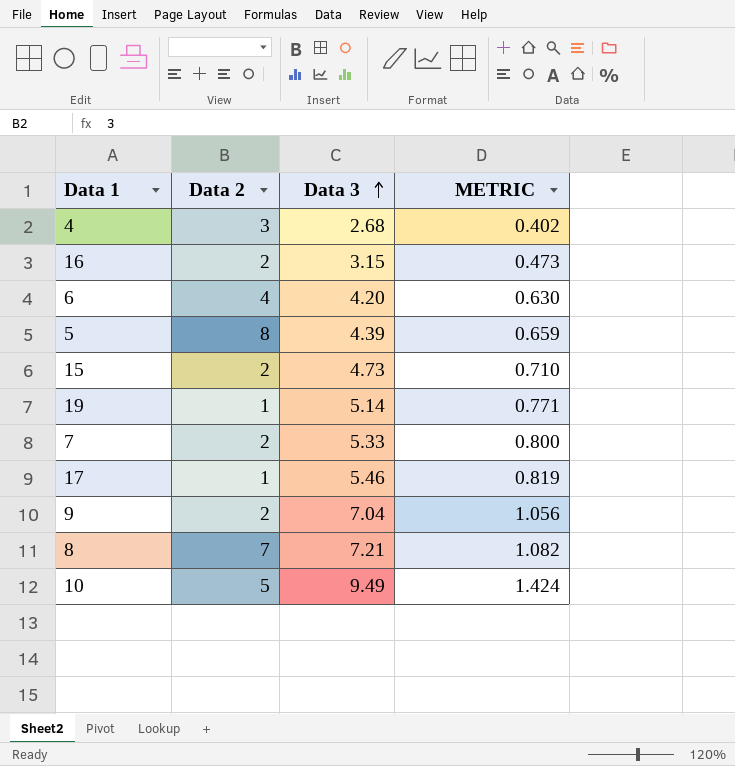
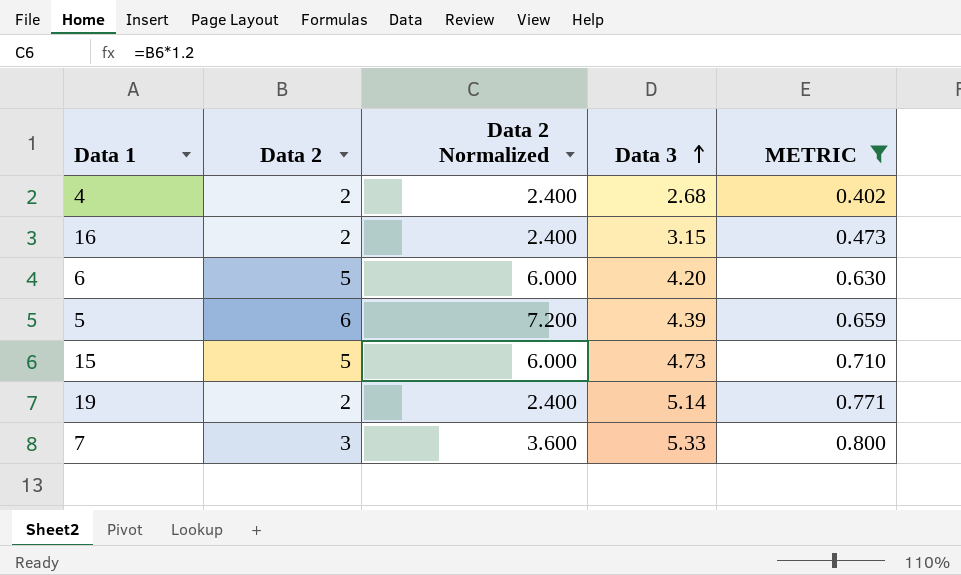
filter: none -> METRIC <= 0.800
column Data 2 Normalized | formula: none -> [Data 2] * 1.2
4 | Data 2: 3 -> 2
6 | Data 2: 4 -> 5
5 | Data 2: 8 -> 6
15 | Data 2: 2 -> 5
19 | Data 2: 1 -> 2
7 | Data 2: 2 -> 3

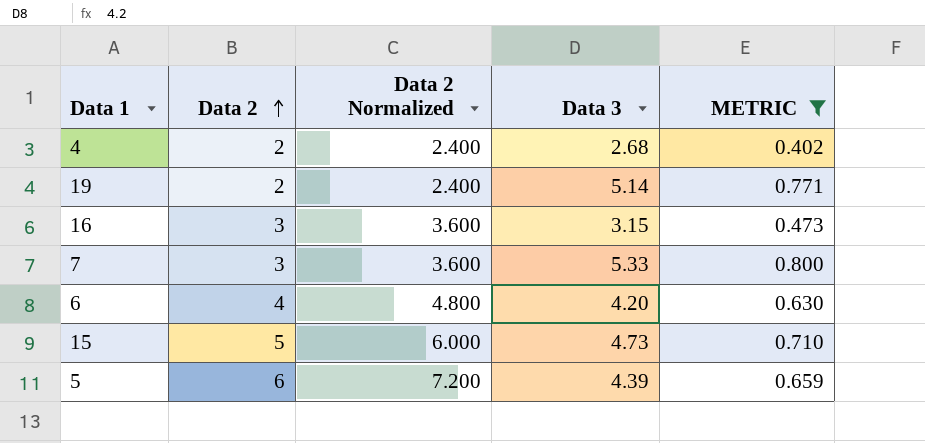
row order: Data 3 ascending -> Data 2 ascending
16 | Data 2: 2 -> 3
16 | Data 2 Normalized: 2.400 -> 3.600
6 | Data 2: 5 -> 4
6 | Data 2 Normalized: 6.000 -> 4.800

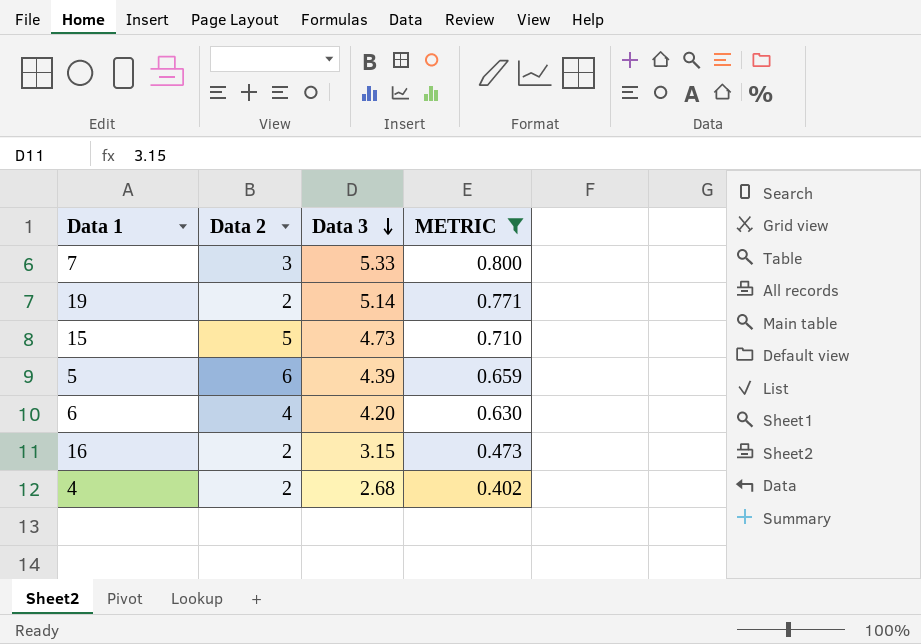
row order: Data 2 ascending -> Data 3 descending
column Data 2 Normalized | formula: [Data 2] * 1.2 -> none
16 | Data 2: 3 -> 2

